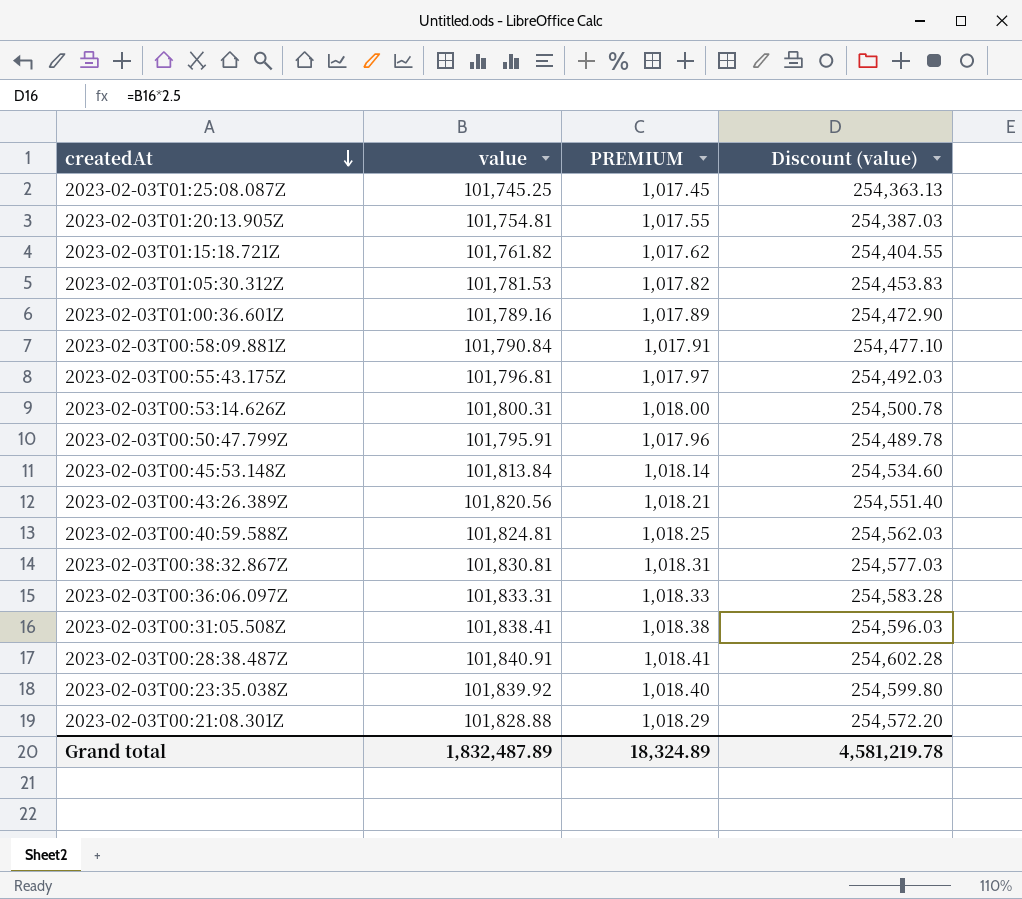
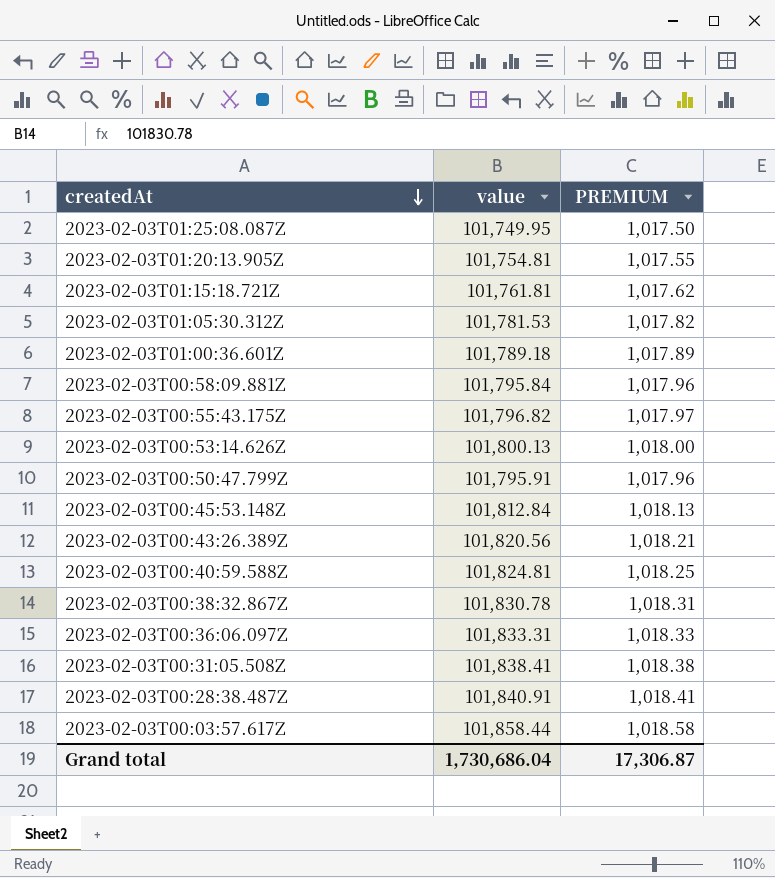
column Discount (value) | formula: [value] * 2.5 -> none
row 2023-02-03T00:23:35.038Z: 101,839.92 | 1,018.40 | 254,599.80 -> none
row 2023-02-03T00:21:08.301Z: 101,828.88 | 1,018.29 | 254,572.20 -> none
2023-02-03T01:25:08.087Z | value: 101,745.25 -> 101,749.95
2023-02-03T01:25:08.087Z | PREMIUM: 1,017.45 -> 1,017.50
2023-02-03T01:15:18.721Z | value: 101,761.82 -> 101,761.81
2023-02-03T01:00:36.601Z | value: 101,789.16 -> 101,789.18
2023-02-03T00:58:09.881Z | value: 101,790.84 -> 101,795.84
2023-02-03T00:58:09.881Z | PREMIUM: 1,017.91 -> 1,017.96
2023-02-03T00:55:43.175Z | value: 101,796.81 -> 101,796.82
2023-02-03T00:53:14.626Z | value: 101,800.31 -> 101,800.13
2023-02-03T00:45:53.148Z | value: 101,813.84 -> 101,812.84
2023-02-03T00:45:53.148Z | PREMIUM: 1,018.14 -> 1,018.13
2023-02-03T00:38:32.867Z | value: 101,830.81 -> 101,830.78
row 2023-02-03T00:03:57.617Z: none -> 101,858.44 | 1,018.58
Grand total | value: 1,832,487.89 -> 1,730,686.04
Grand total | PREMIUM: 18,324.89 -> 17,306.87

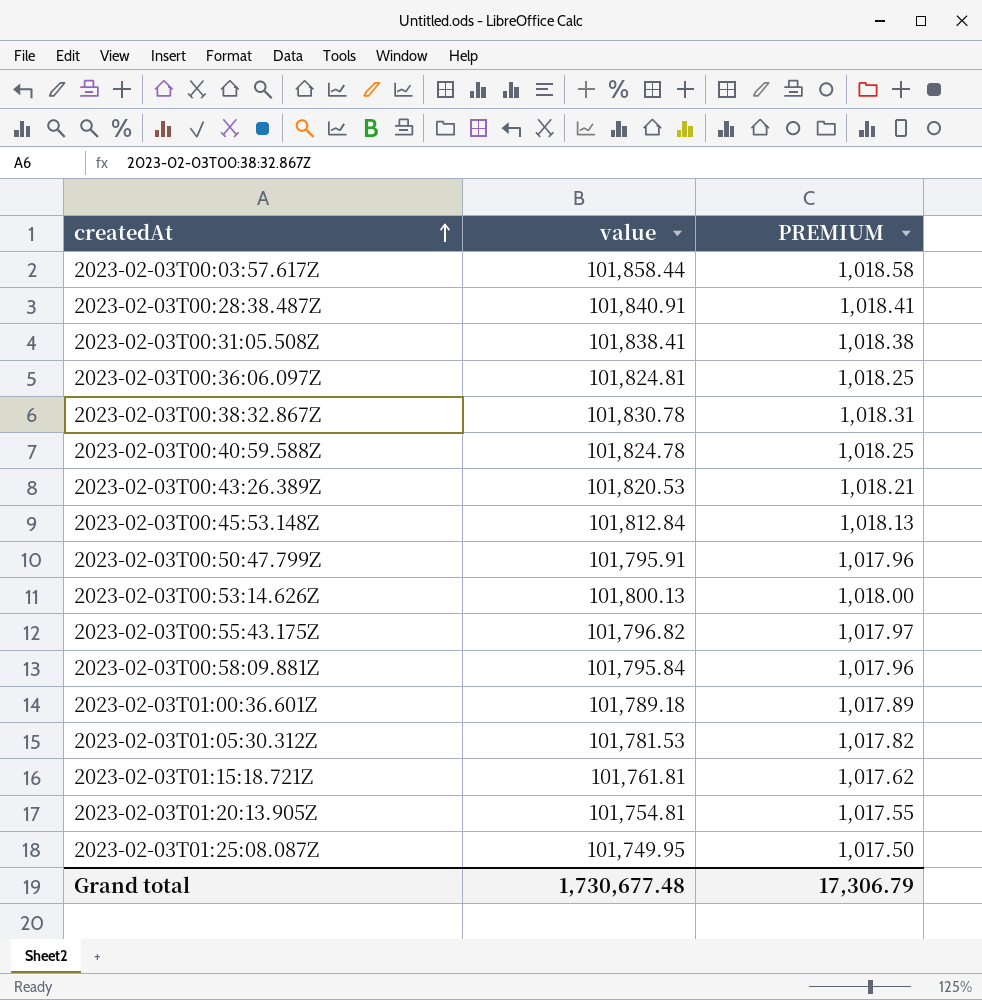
row order: createdAt descending -> createdAt ascending
2023-02-03T00:36:06.097Z | value: 101,833.31 -> 101,824.81
2023-02-03T00:36:06.097Z | PREMIUM: 1,018.33 -> 1,018.25
2023-02-03T00:40:59.588Z | value: 101,824.81 -> 101,824.78
2023-02-03T00:43:26.389Z | value: 101,820.56 -> 101,820.53
Grand total | value: 1,730,686.04 -> 1,730,677.48
Grand total | PREMIUM: 17,306.87 -> 17,306.79

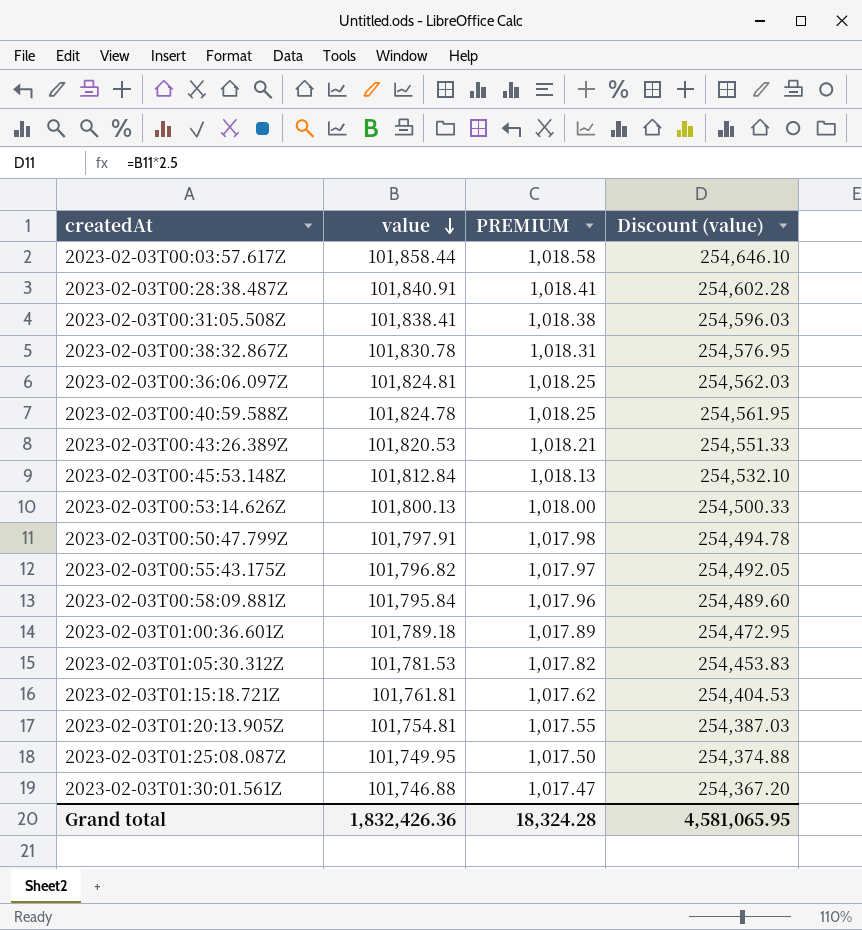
row order: createdAt ascending -> value descending
column Discount (value) | formula: none -> [value] * 2.5
2023-02-03T00:50:47.799Z | value: 101,795.91 -> 101,797.91
2023-02-03T00:50:47.799Z | PREMIUM: 1,017.96 -> 1,017.98
row 2023-02-03T01:30:01.561Z: none -> 101,746.88 | 1,017.47 | 254,367.20
Grand total | value: 1,730,677.48 -> 1,832,426.36
Grand total | PREMIUM: 17,306.79 -> 18,324.28

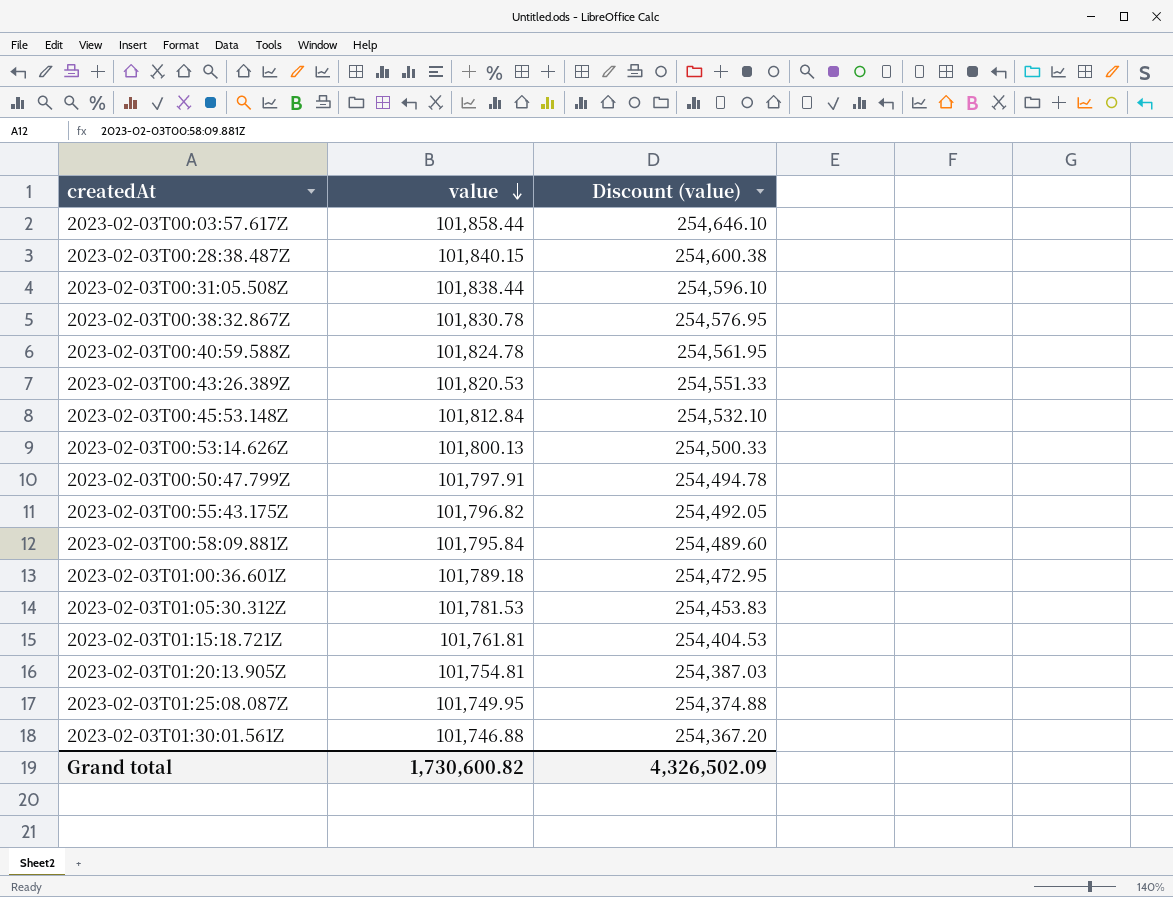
column PREMIUM | formula: [value] * 0.01 -> none
row 2023-02-03T00:36:06.097Z: 101,824.81 | 1,018.25 | 254,562.03 -> none
2023-02-03T00:28:38.487Z | value: 101,840.91 -> 101,840.15
2023-02-03T00:28:38.487Z | Discount (value): 254,602.28 -> 254,600.38
2023-02-03T00:31:05.508Z | value: 101,838.41 -> 101,838.44
2023-02-03T00:31:05.508Z | Discount (value): 254,596.03 -> 254,596.10
Grand total | value: 1,832,426.36 -> 1,730,600.82
Grand total | Discount (value): 4,581,065.95 -> 4,326,502.09

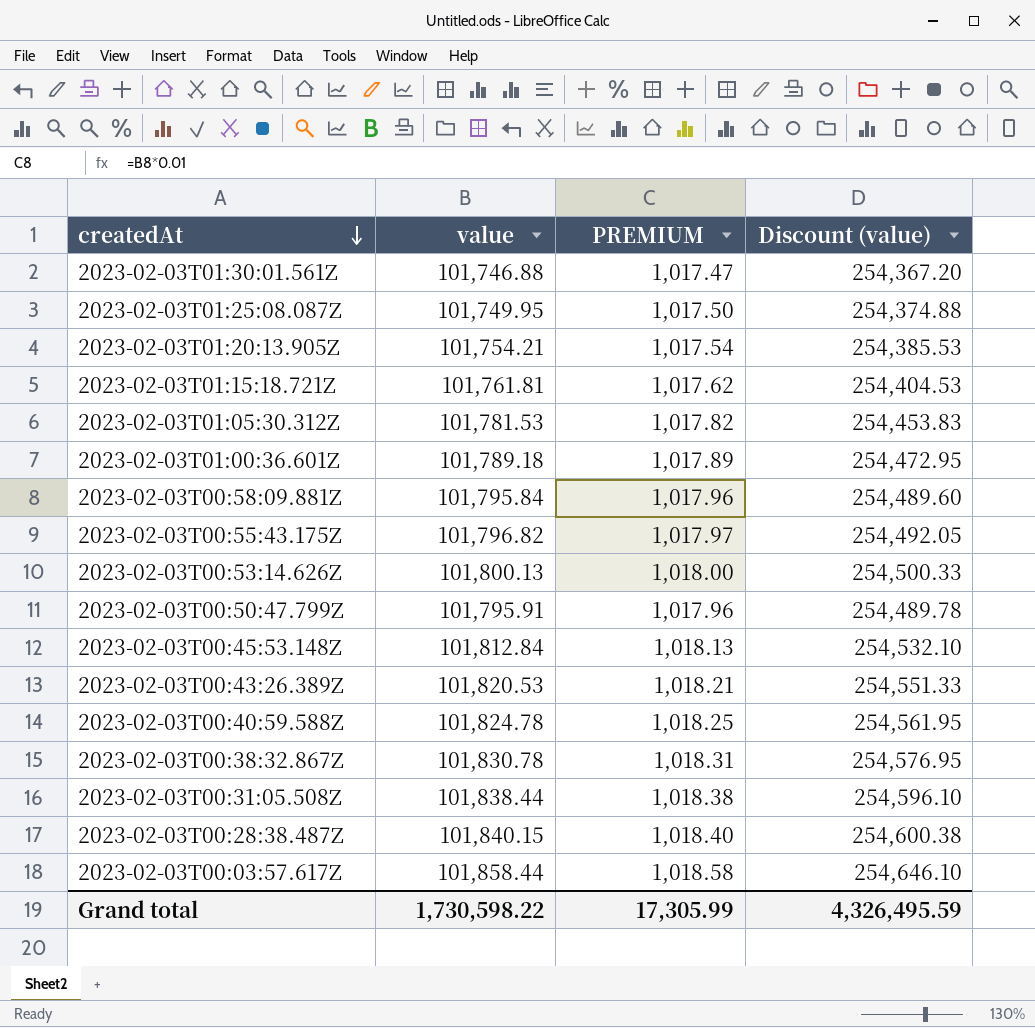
row order: value descending -> createdAt descending
column PREMIUM | formula: none -> [value] * 0.01
2023-02-03T01:20:13.905Z | value: 101,754.81 -> 101,754.21
2023-02-03T01:20:13.905Z | Discount (value): 254,387.03 -> 254,385.53
2023-02-03T00:50:47.799Z | value: 101,797.91 -> 101,795.91
2023-02-03T00:50:47.799Z | Discount (value): 254,494.78 -> 254,489.78
Grand total | value: 1,730,600.82 -> 1,730,598.22
Grand total | Discount (value): 4,326,502.09 -> 4,326,495.59

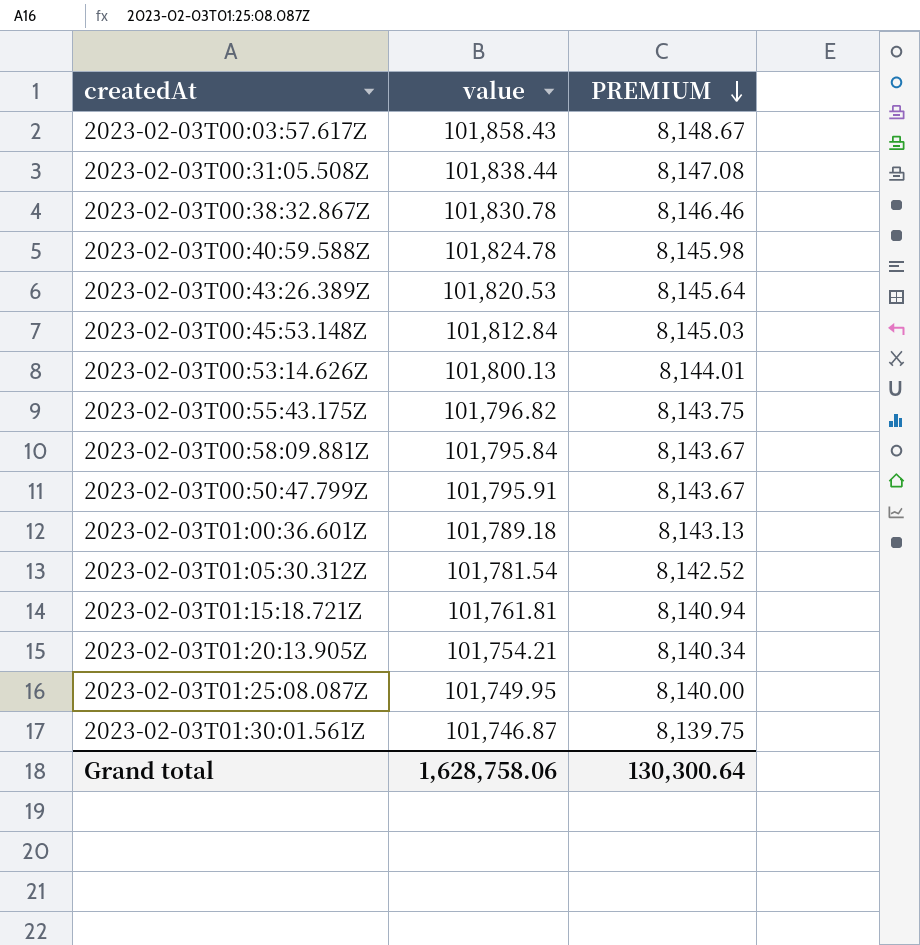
row order: createdAt descending -> PREMIUM descending
column Discount (value) | formula: [value] * 2.5 -> none
column PREMIUM | formula: [value] * 0.01 -> [value] * 0.08
row 2023-02-03T00:28:38.487Z: 101,840.15 | 1,018.40 | 254,600.38 -> none
2023-02-03T00:03:57.617Z | value: 101,858.44 -> 101,858.43
2023-02-03T01:05:30.312Z | value: 101,781.53 -> 101,781.54
2023-02-03T01:30:01.561Z | value: 101,746.88 -> 101,746.87
Grand total | value: 1,730,598.22 -> 1,628,758.06
Grand total | PREMIUM: 17,305.99 -> 130,300.64

